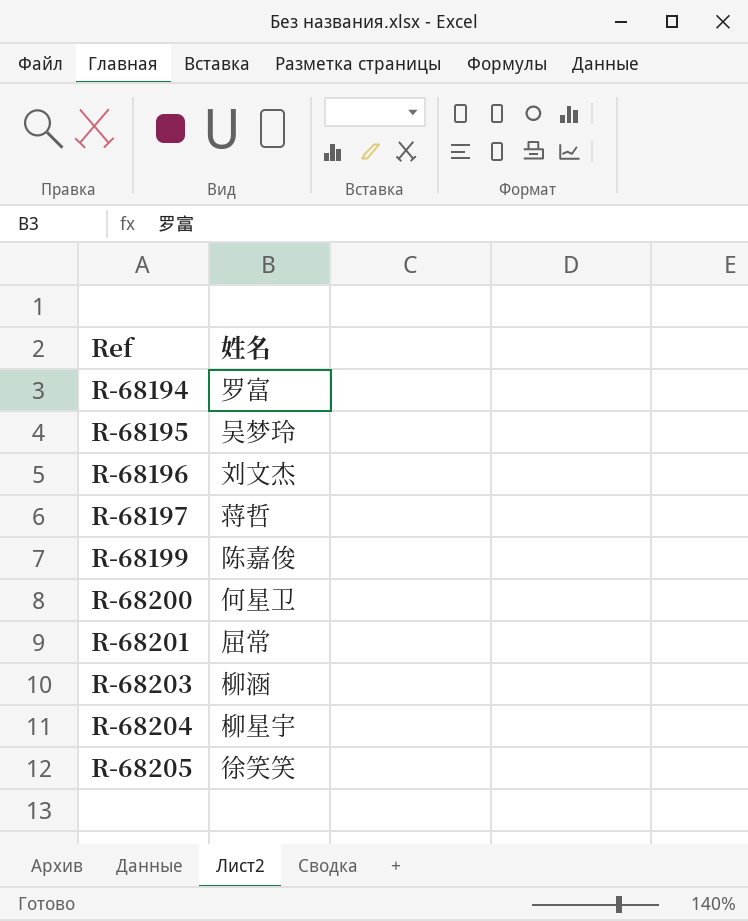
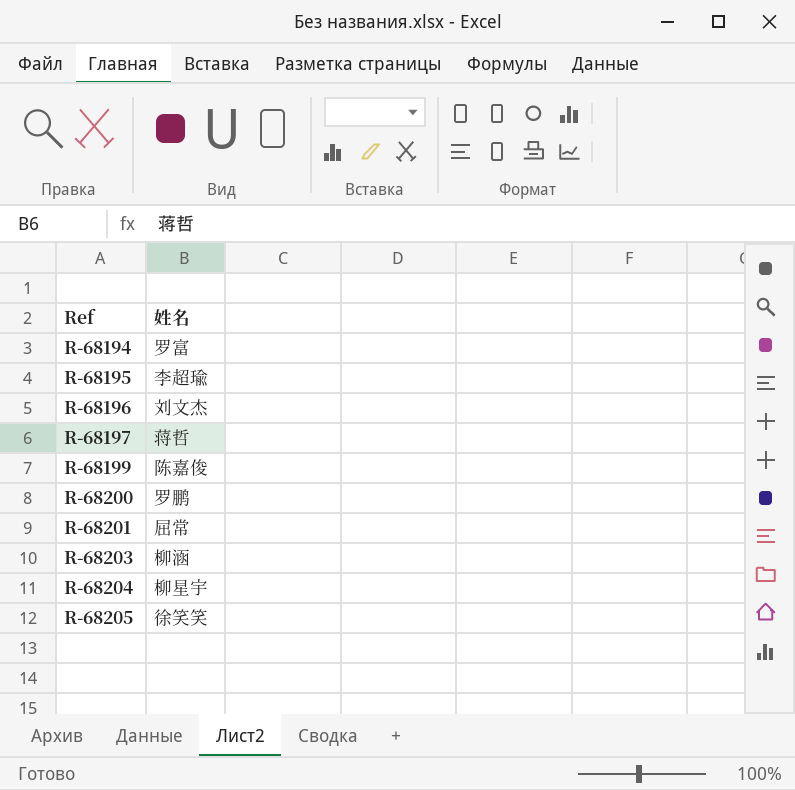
R-68195 | 姓名: 吴梦玲 -> 李超瑜
R-68200 | 姓名: 何星卫 -> 罗鹏

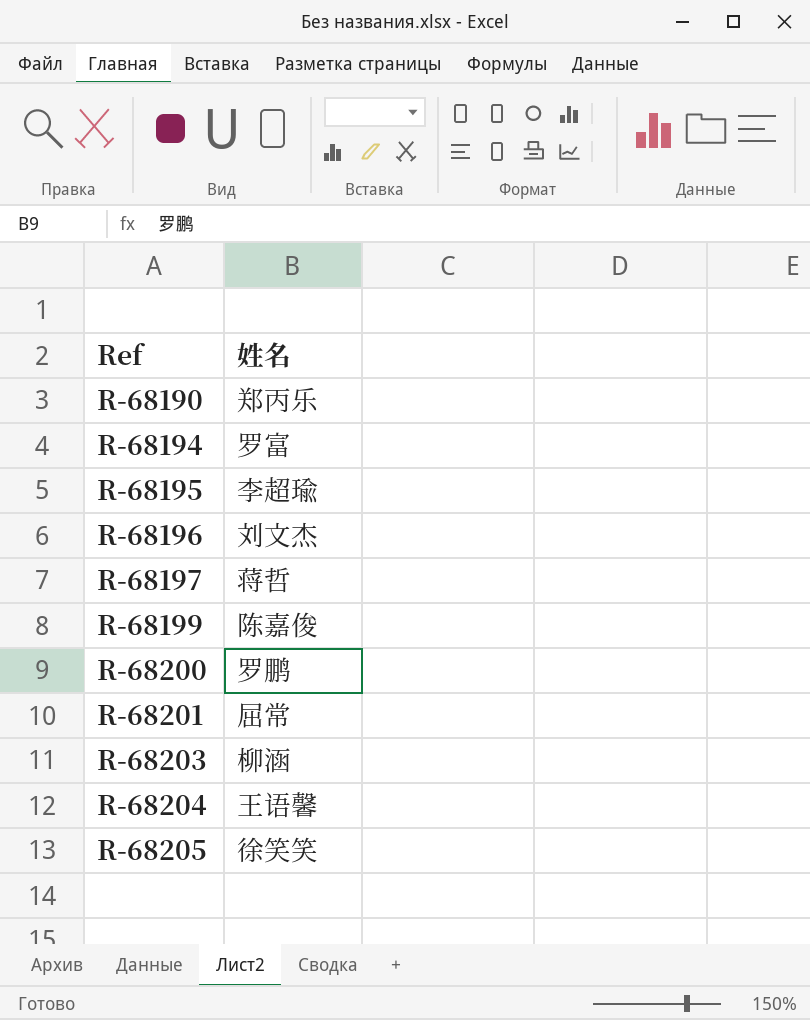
row R-68190: none -> 郑丙乐
R-68204 | 姓名: 柳星宇 -> 王语馨

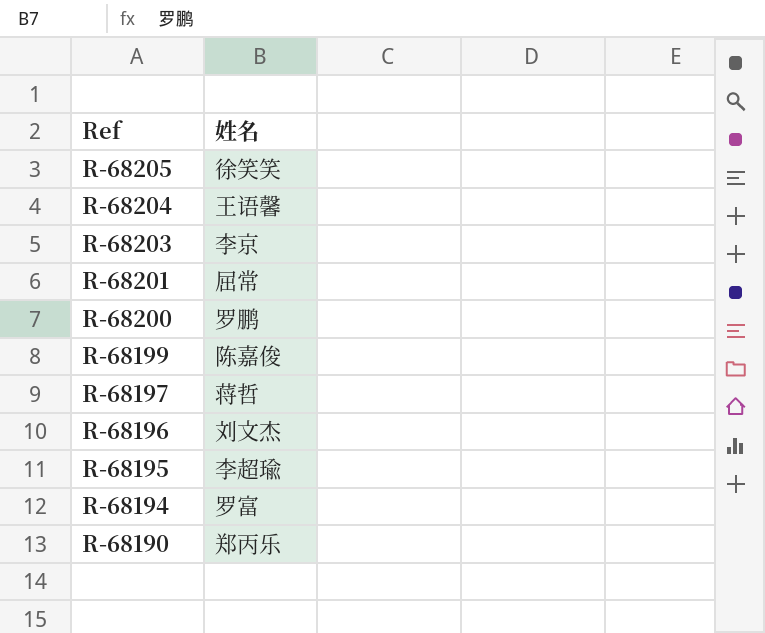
row order: Ref ascending -> Ref descending
R-68203 | 姓名: 柳涵 -> 李京

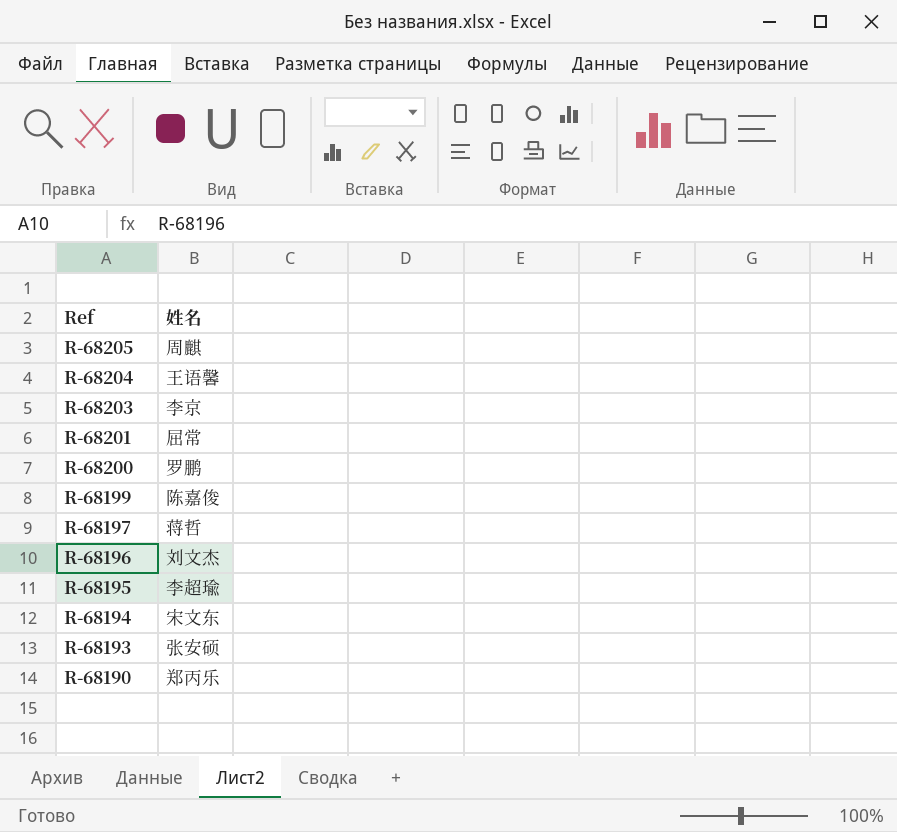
R-68205 | 姓名: 徐笑笑 -> 周麒
R-68194 | 姓名: 罗富 -> 宋文东
row R-68193: none -> 张安硕

